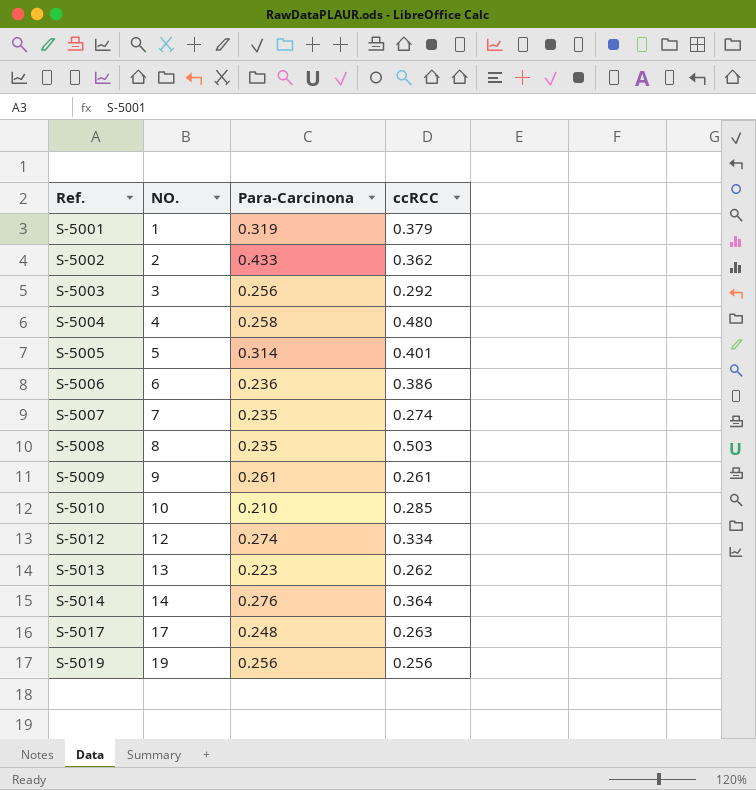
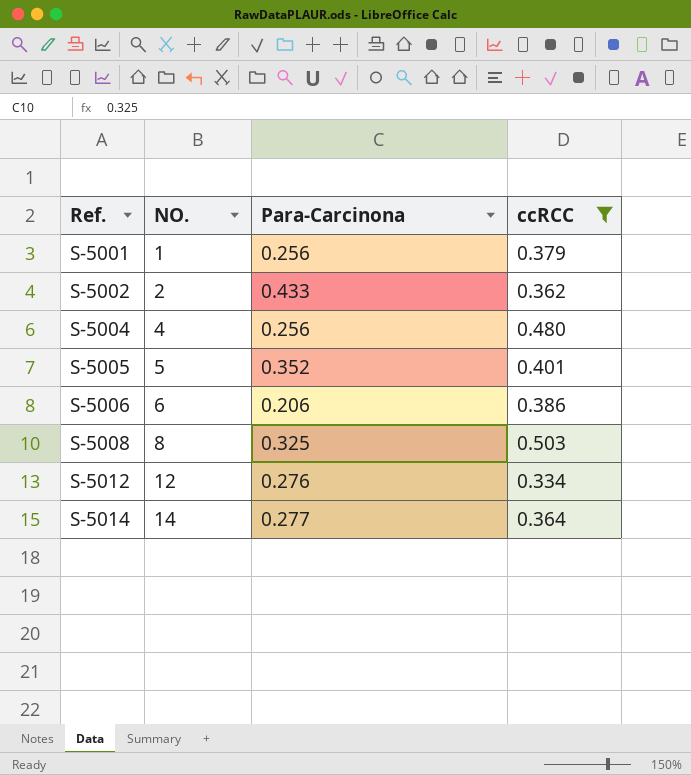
filter: none -> ccRCC >= 0.334
S-5001 | Para-Carcinona: 0.319 -> 0.256
S-5004 | Para-Carcinona: 0.258 -> 0.256
S-5005 | Para-Carcinona: 0.314 -> 0.352
S-5006 | Para-Carcinona: 0.236 -> 0.206
S-5008 | Para-Carcinona: 0.235 -> 0.325
S-5012 | Para-Carcinona: 0.274 -> 0.276
S-5014 | Para-Carcinona: 0.276 -> 0.277

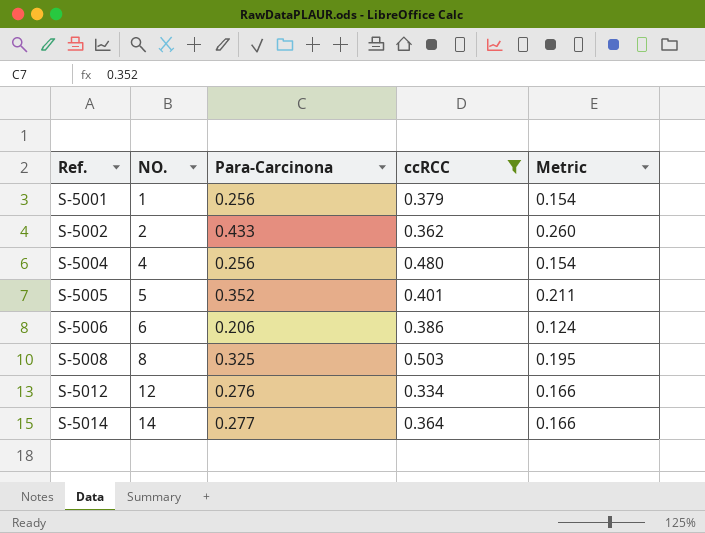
column Metric | formula: none -> [Para-Carcinona] * 0.6

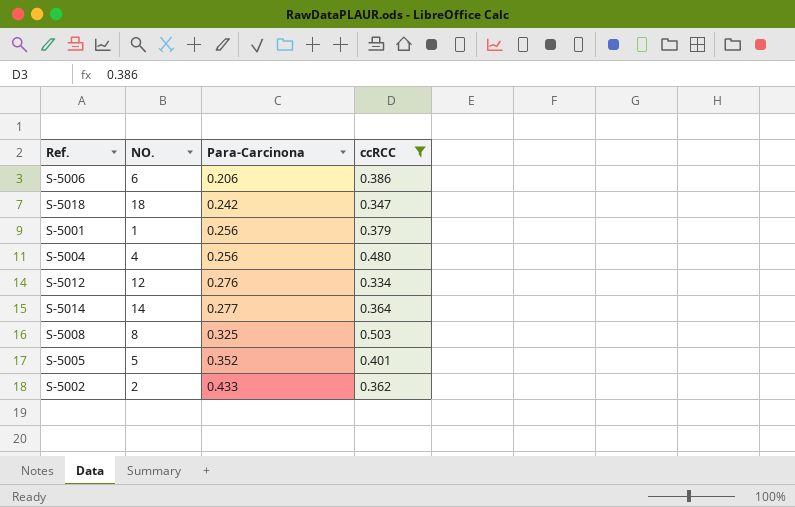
row order: Ref. ascending -> Para-Carcinona ascending
column Metric | formula: [Para-Carcinona] * 0.6 -> none
row S-5018: none -> 18 | 0.242 | 0.347

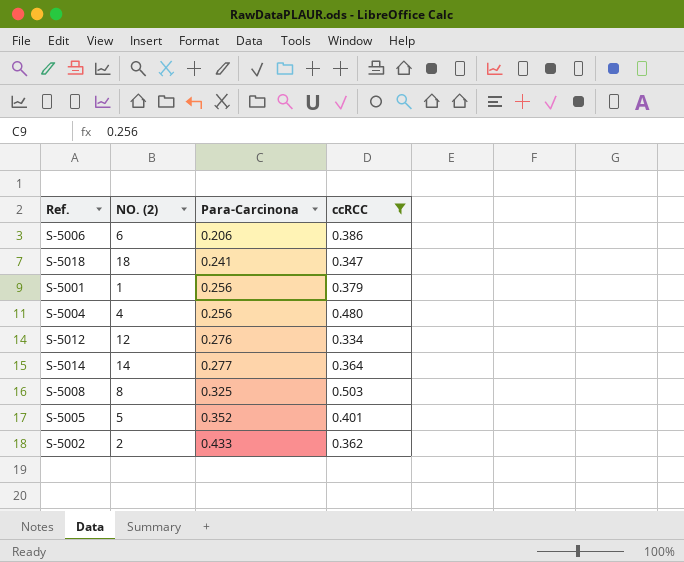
column name: NO. -> NO. (2)
S-5018 | Para-Carcinona: 0.242 -> 0.241

